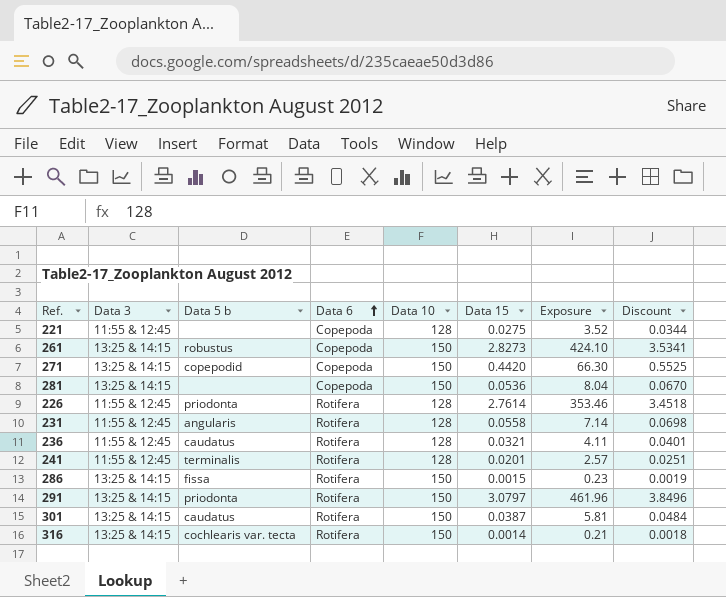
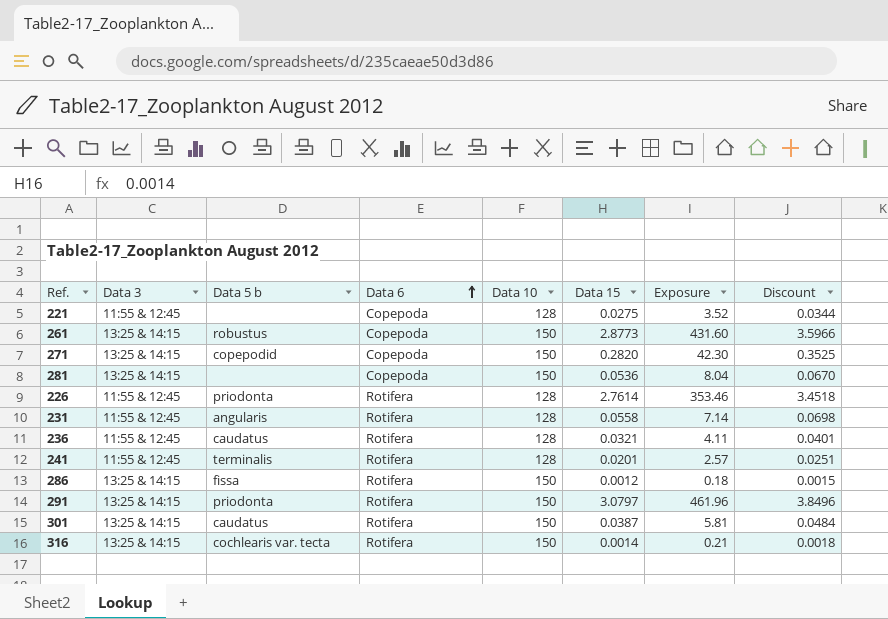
261 | Data 15: 2.8273 -> 2.8773
261 | Exposure: 424.10 -> 431.60
261 | Discount: 3.5341 -> 3.5966
271 | Data 15: 0.4420 -> 0.2820
271 | Exposure: 66.30 -> 42.30
271 | Discount: 0.5525 -> 0.3525
286 | Data 15: 0.0015 -> 0.0012
286 | Exposure: 0.23 -> 0.18
286 | Discount: 0.0019 -> 0.0015

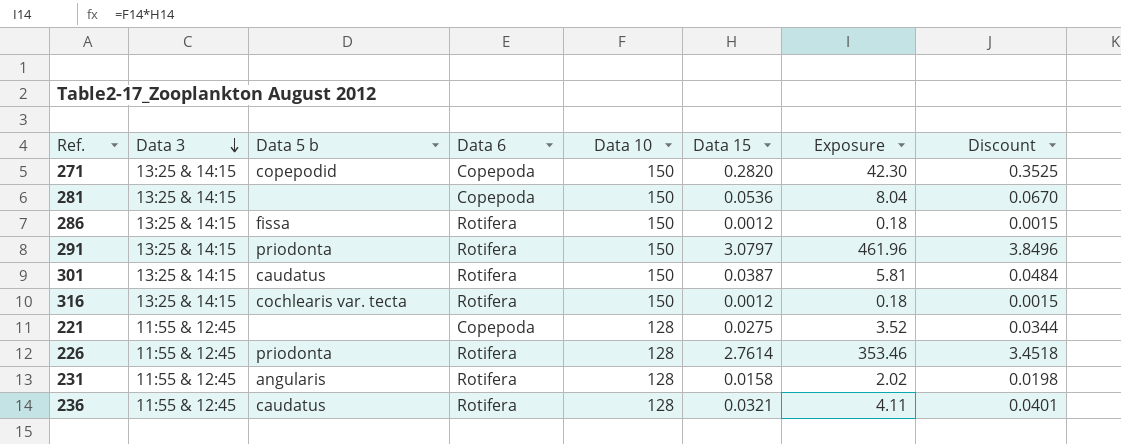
row order: Data 6 ascending -> Data 3 descending
row 261: 13:25 & 14:15 | robustus | Copepoda | 150 | 2.8773 | 431.60 | 3.5966 -> none
row 241: 11:55 & 12:45 | terminalis | Rotifera | 128 | 0.0201 | 2.57 | 0.0251 -> none
316 | Data 15: 0.0014 -> 0.0012
316 | Exposure: 0.21 -> 0.18
316 | Discount: 0.0018 -> 0.0015
231 | Data 15: 0.0558 -> 0.0158
231 | Exposure: 7.14 -> 2.02
231 | Discount: 0.0698 -> 0.0198

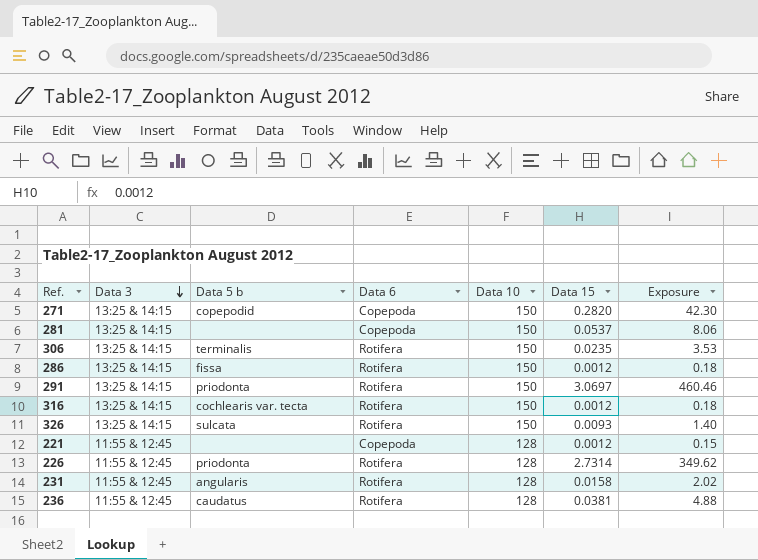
column Discount | formula: [Data 15] * 1.25 -> none
row 301: 13:25 & 14:15 | caudatus | Rotifera | 150 | 0.0387 | 5.81 | 0.0484 -> none
281 | Data 15: 0.0536 -> 0.0537
281 | Exposure: 8.04 -> 8.06
row 306: none -> 13:25 & 14:15 | terminalis | Rotifera | 150 | 0.0235 | 3.53
291 | Data 15: 3.0797 -> 3.0697
291 | Exposure: 461.96 -> 460.46
row 326: none -> 13:25 & 14:15 | sulcata | Rotifera | 150 | 0.0093 | 1.40
221 | Data 15: 0.0275 -> 0.0012
221 | Exposure: 3.52 -> 0.15
226 | Data 15: 2.7614 -> 2.7314
226 | Exposure: 353.46 -> 349.62
236 | Data 15: 0.0321 -> 0.0381
236 | Exposure: 4.11 -> 4.88

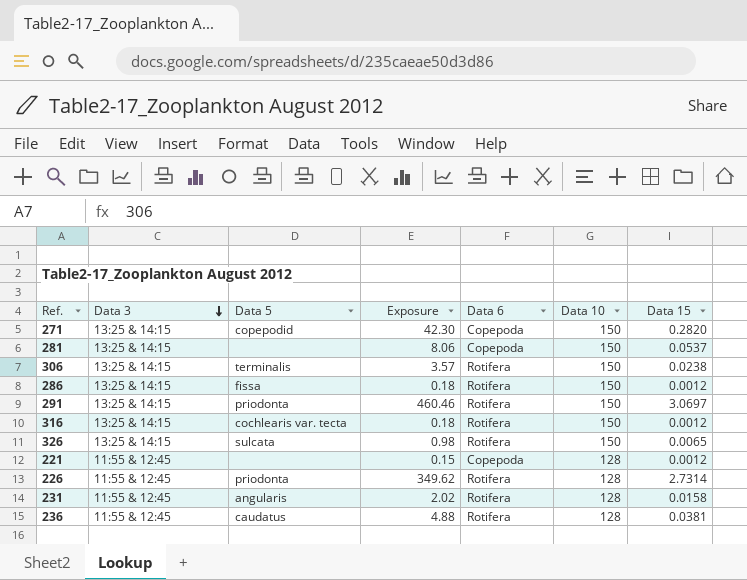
column name: Data 5 b -> Data 5
column Exposure | position: 7 -> 4
306 | Exposure: 3.53 -> 3.57
306 | Data 15: 0.0235 -> 0.0238
326 | Exposure: 1.40 -> 0.98
326 | Data 15: 0.0093 -> 0.0065

